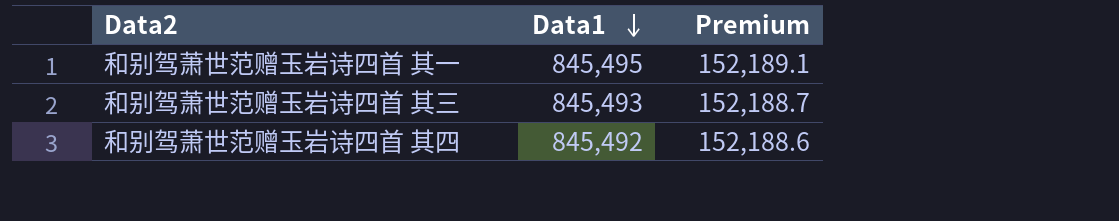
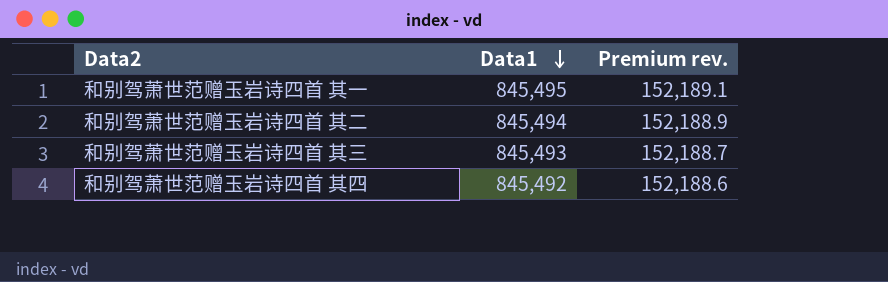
column name: Premium -> Premium rev.
row 和别驾萧世范赠玉岩诗四首 其二: none -> 845,494 | 152,188.9

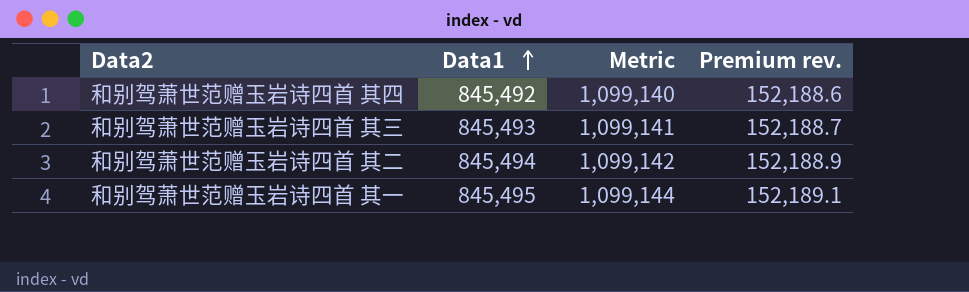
row order: Data1 descending -> Data1 ascending
column Metric | formula: none -> [Data1] * 1.3

